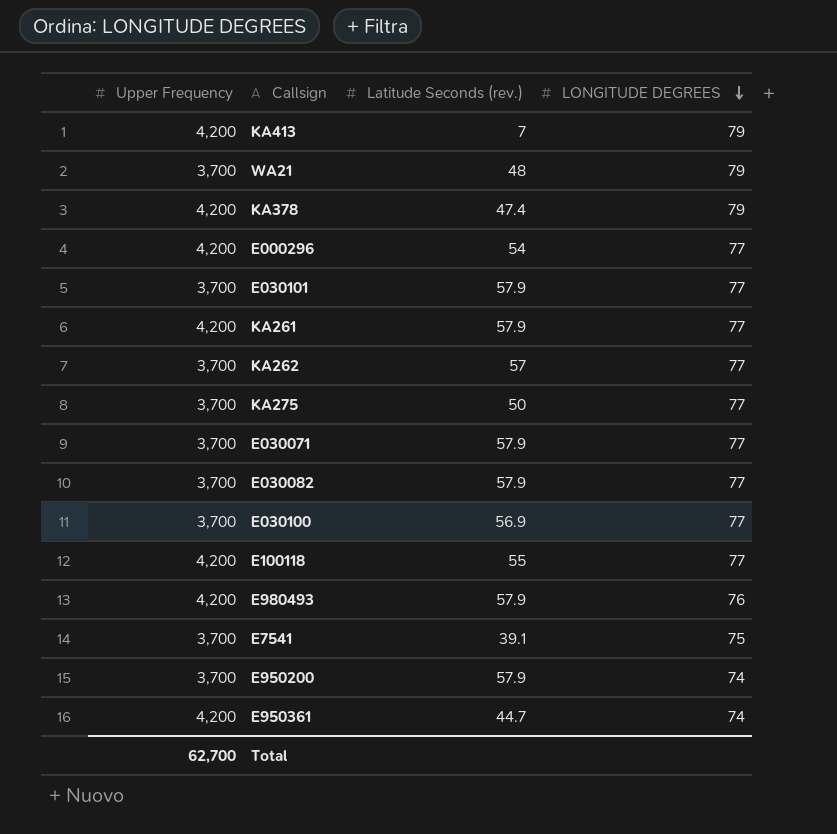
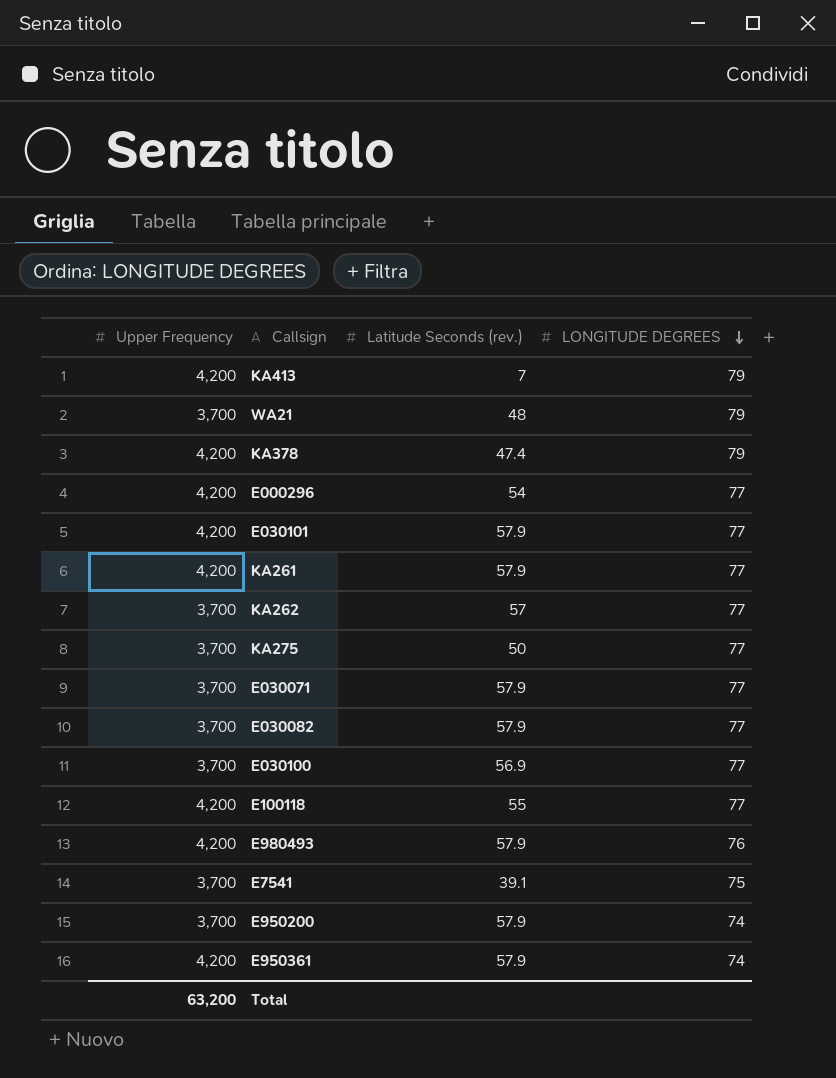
E030101 | Upper Frequency: 3,700 -> 4,200
E950361 | Latitude Seconds (rev.): 44.7 -> 57.9
Total | Upper Frequency: 62,700 -> 63,200

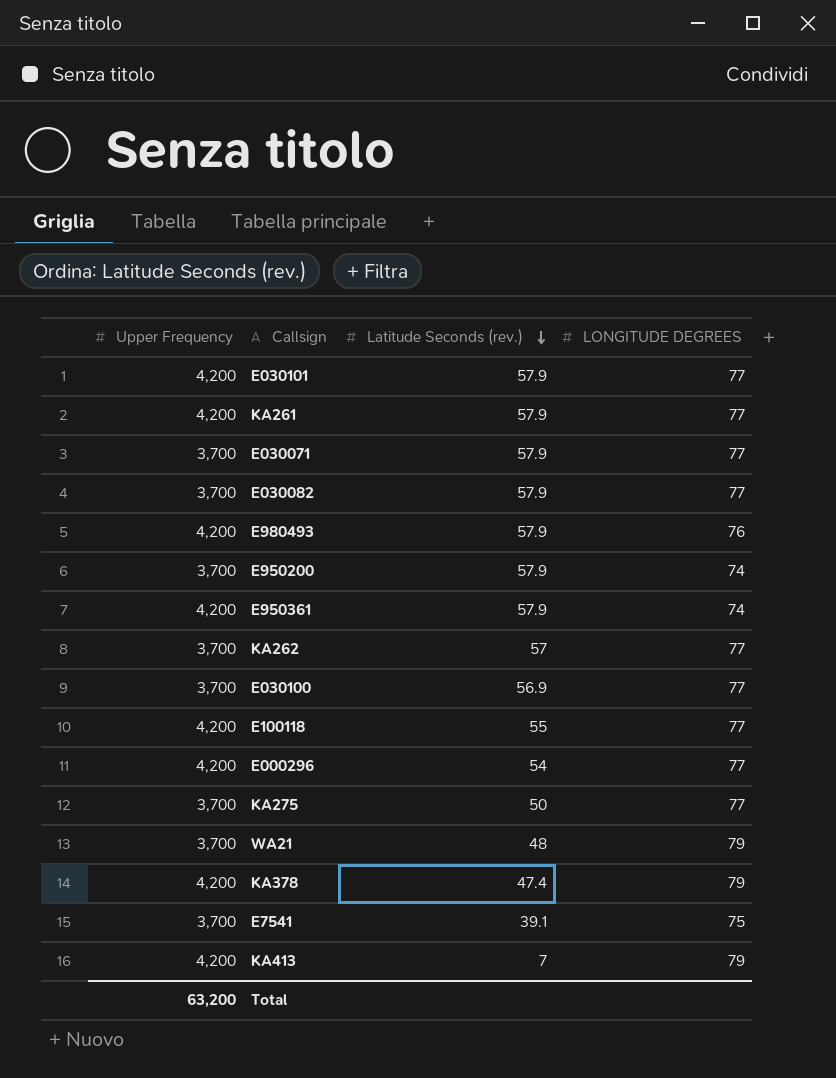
row order: LONGITUDE DEGREES descending -> Latitude Seconds (rev.) descending

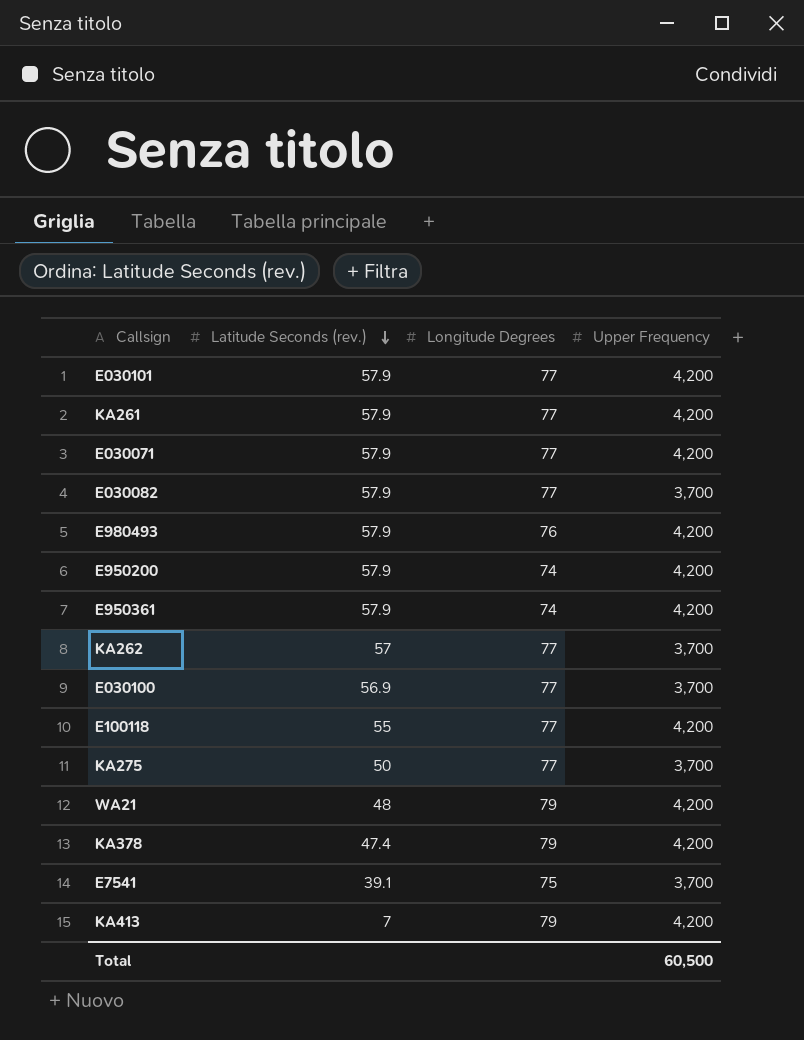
column name: LONGITUDE DEGREES -> Longitude Degrees
column Upper Frequency | position: 1 -> 4
row E000296: 4,200 | 54 | 77 -> none
E030071 | Upper Frequency: 3,700 -> 4,200
E950200 | Upper Frequency: 3,700 -> 4,200
WA21 | Upper Frequency: 3,700 -> 4,200
Total | Upper Frequency: 63,200 -> 60,500

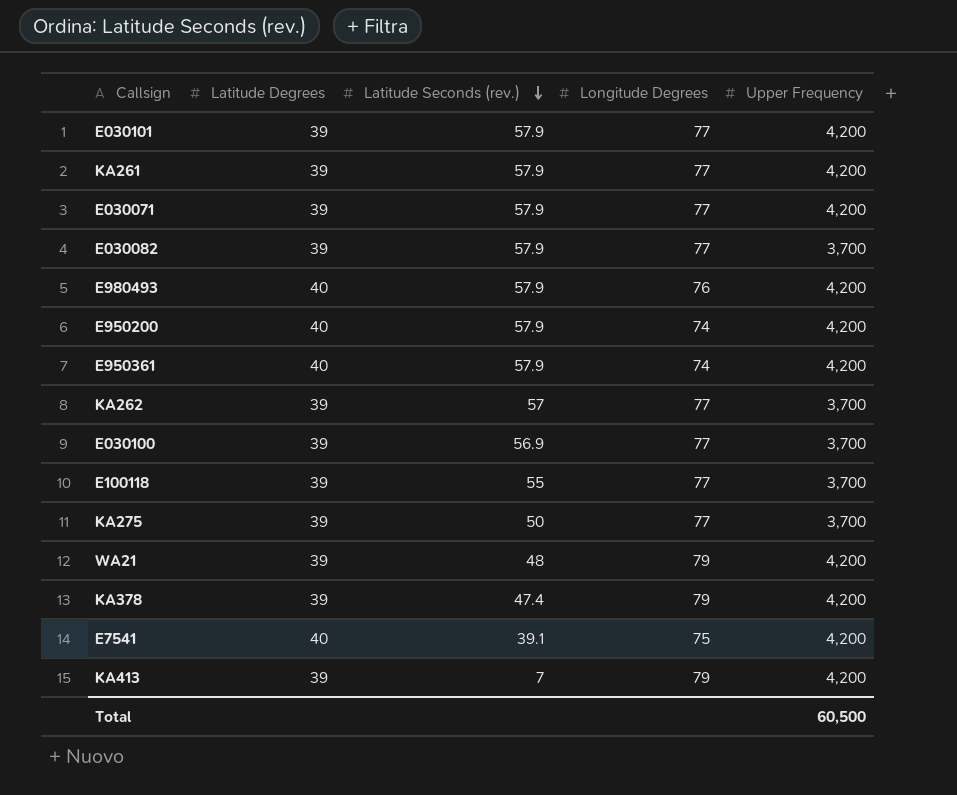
column Latitude Degrees | position: none -> 2
E100118 | Upper Frequency: 4,200 -> 3,700
E7541 | Upper Frequency: 3,700 -> 4,200

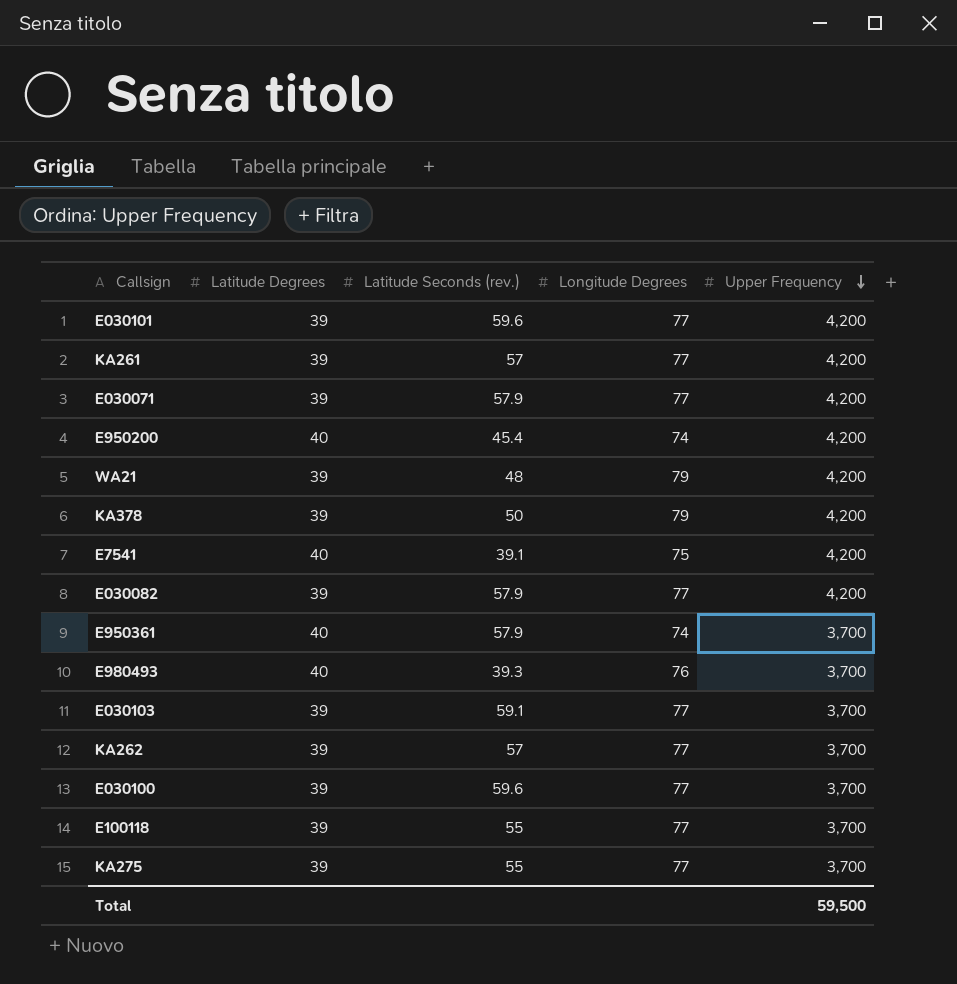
row order: Latitude Seconds (rev.) descending -> Upper Frequency descending
row KA413: 39 | 7 | 79 | 4,200 -> none
E030101 | Latitude Seconds (rev.): 57.9 -> 59.6
KA261 | Latitude Seconds (rev.): 57.9 -> 57
E950200 | Latitude Seconds (rev.): 57.9 -> 45.4
KA378 | Latitude Seconds (rev.): 47.4 -> 50
E030082 | Upper Frequency: 3,700 -> 4,200
E950361 | Upper Frequency: 4,200 -> 3,700
E980493 | Latitude Seconds (rev.): 57.9 -> 39.3
E980493 | Upper Frequency: 4,200 -> 3,700
row E030103: none -> 39 | 59.1 | 77 | 3,700
E030100 | Latitude Seconds (rev.): 56.9 -> 59.6
KA275 | Latitude Seconds (rev.): 50 -> 55
Total | Upper Frequency: 60,500 -> 59,500

